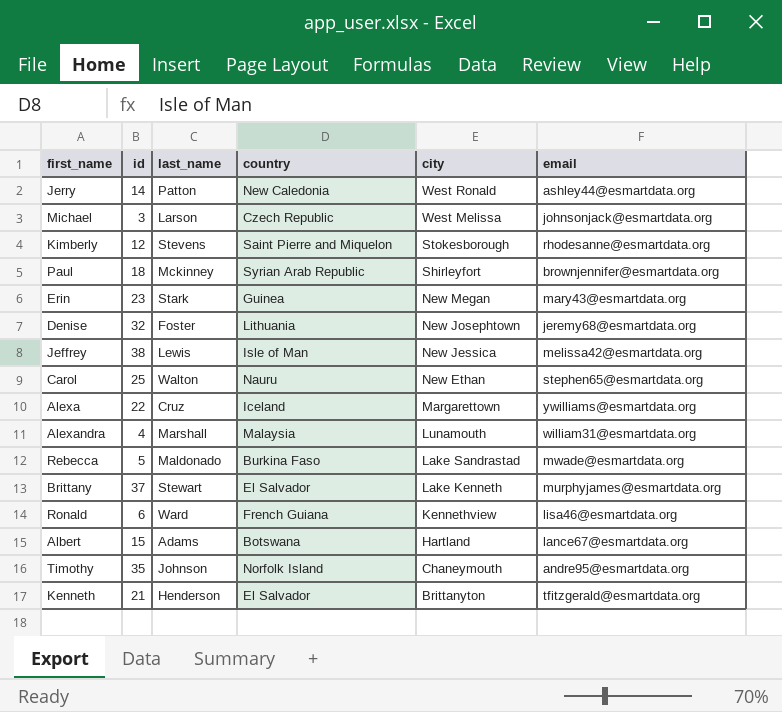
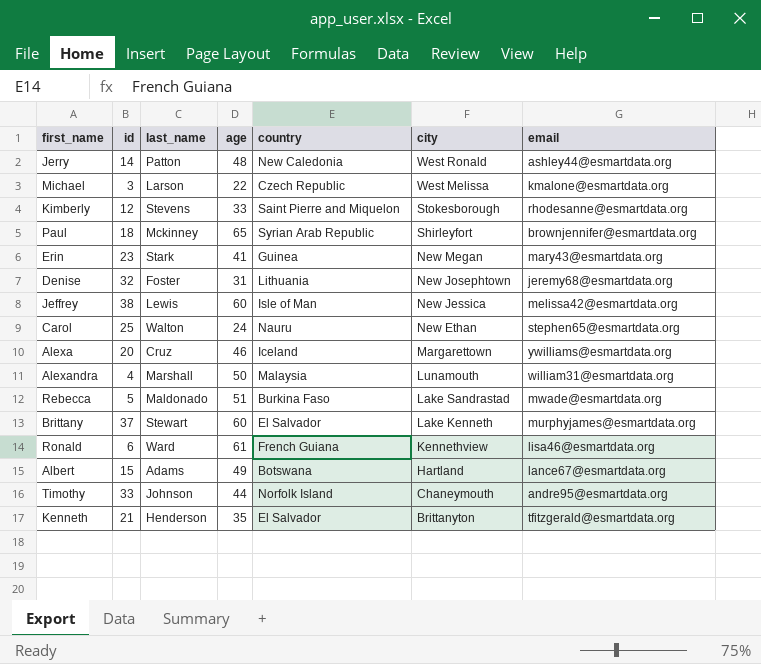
column age | position: none -> 4
Michael | email: johnsonjack@esmartdata.org -> kmalone@esmartdata.org
Alexa | id: 22 -> 20
Timothy | id: 35 -> 33

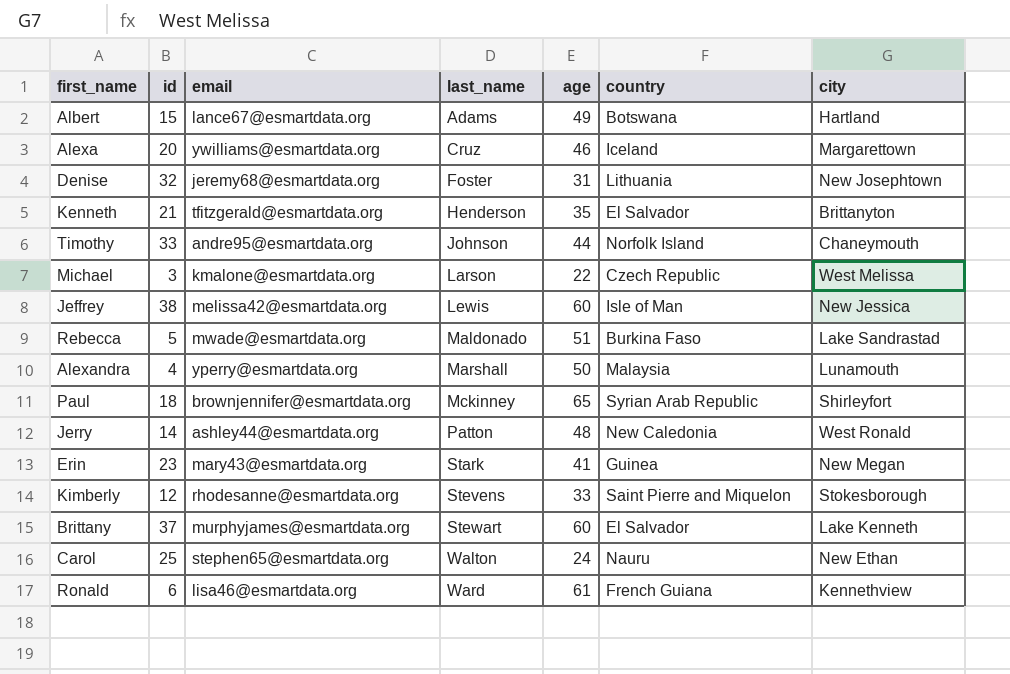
row order: city descending -> last_name ascending
column email | position: 7 -> 3
Alexandra | email: william31@esmartdata.org -> yperry@esmartdata.org

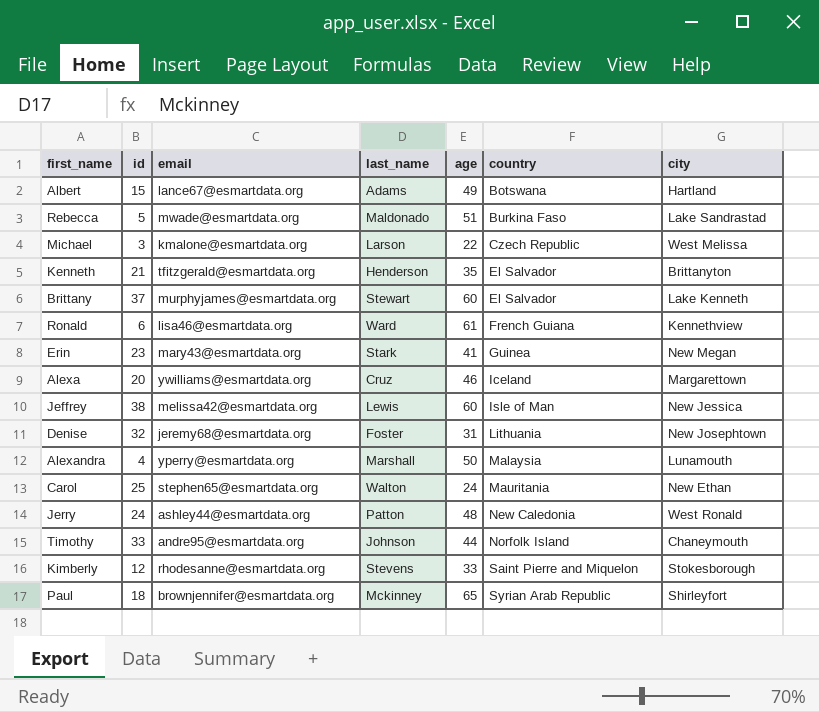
row order: last_name ascending -> country ascending
Carol | country: Nauru -> Mauritania
Jerry | id: 14 -> 24

